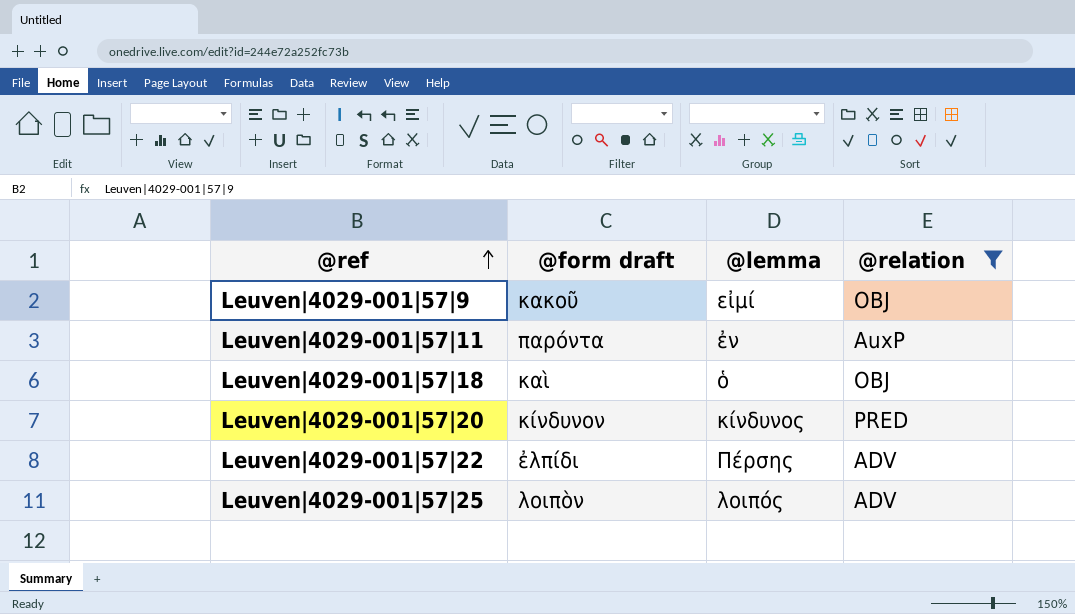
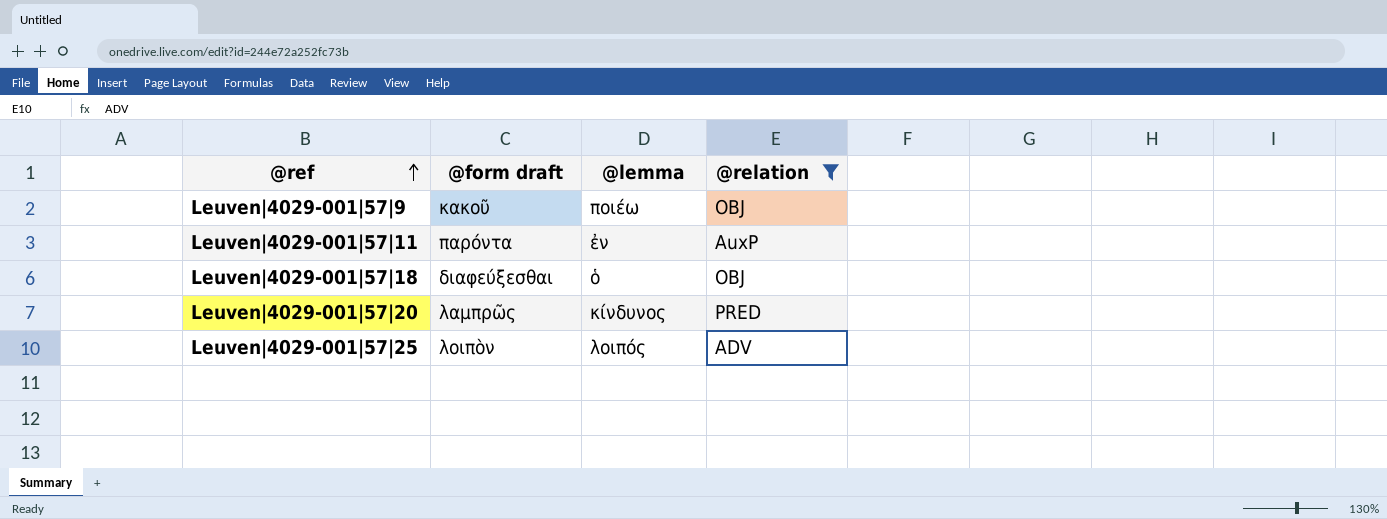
row Leuven|4029-001|57|22: ἐλπίδι | Πέρσης | ADV -> none
Leuven|4029-001|57|9 | @lemma: εἰμί -> ποιέω
Leuven|4029-001|57|18 | @form draft: καὶ -> διαφεύξεσθαι
Leuven|4029-001|57|20 | @form draft: κίνδυνον -> λαμπρῶς

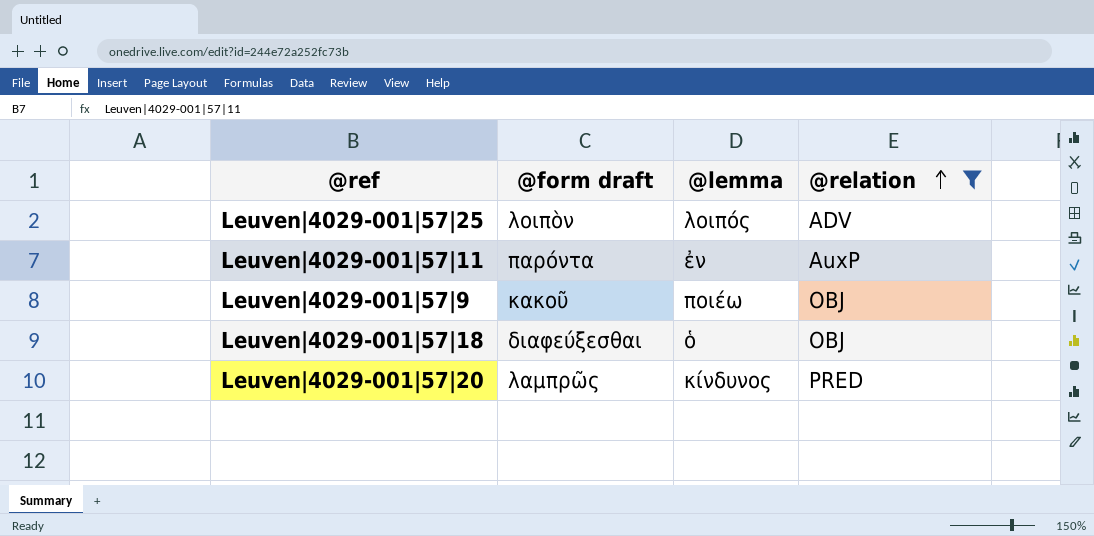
row order: @ref ascending -> @relation ascending

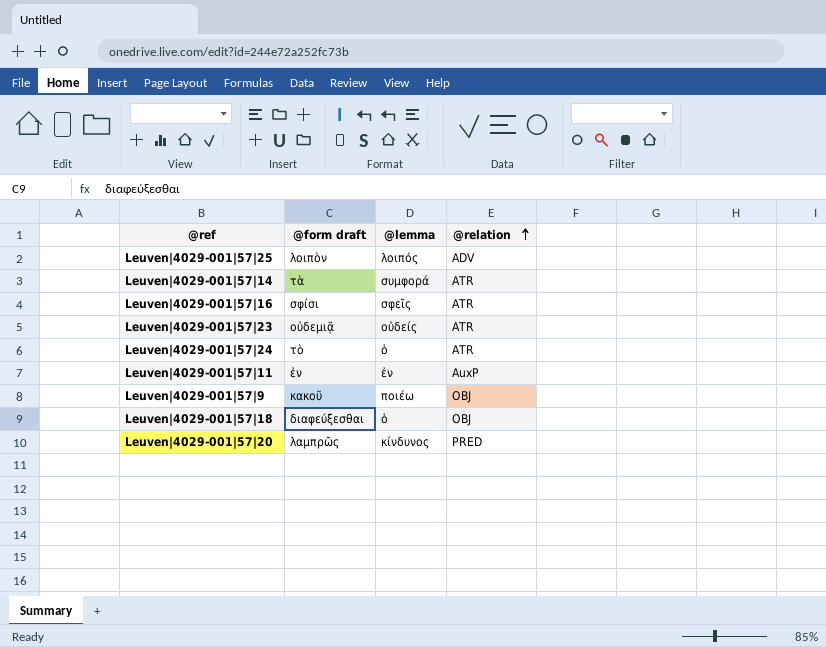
filter: @relation != ATR -> none
Leuven|4029-001|57|11 | @form draft: παρόντα -> ἐν

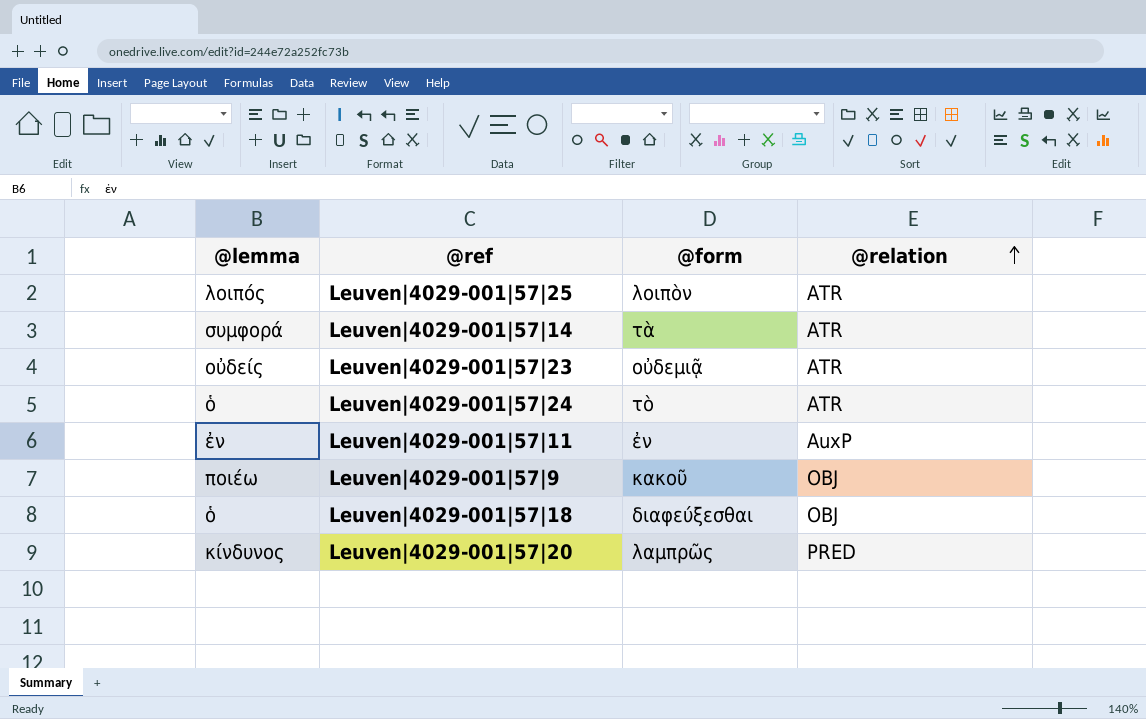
column @lemma | position: 3 -> 1
column name: @form draft -> @form
row Leuven|4029-001|57|16: σφίσι | σφεῖς | ATR -> none
Leuven|4029-001|57|25 | @relation: ADV -> ATR

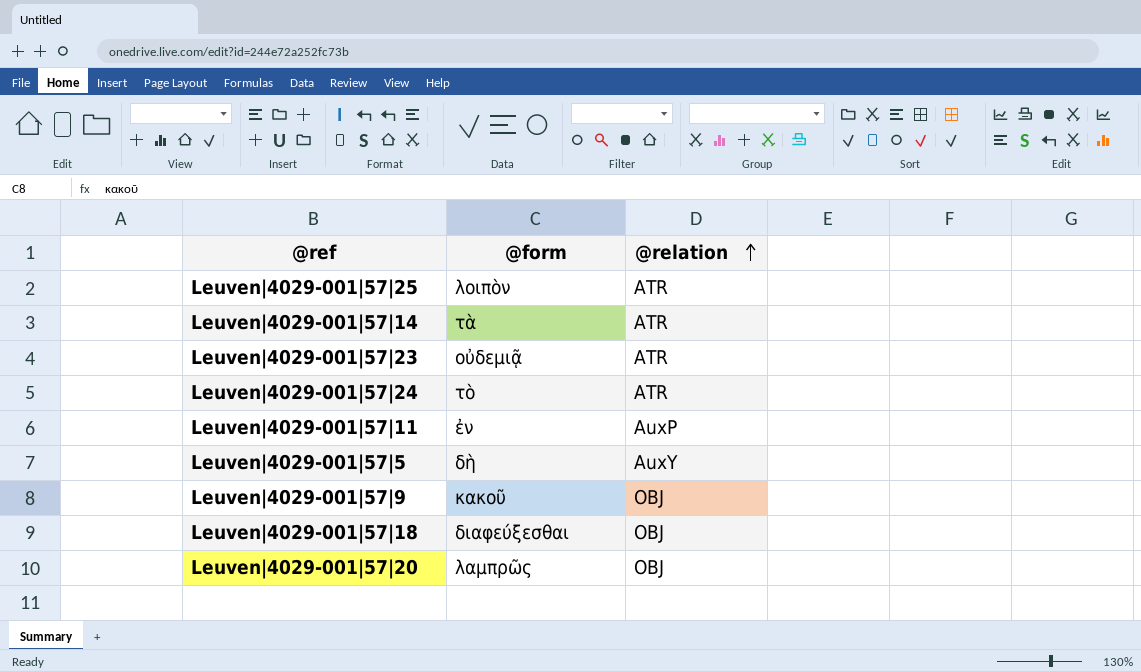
column @lemma | position: 1 -> none
row Leuven|4029-001|57|5: none -> δὴ | AuxY
Leuven|4029-001|57|20 | @relation: PRED -> OBJ

